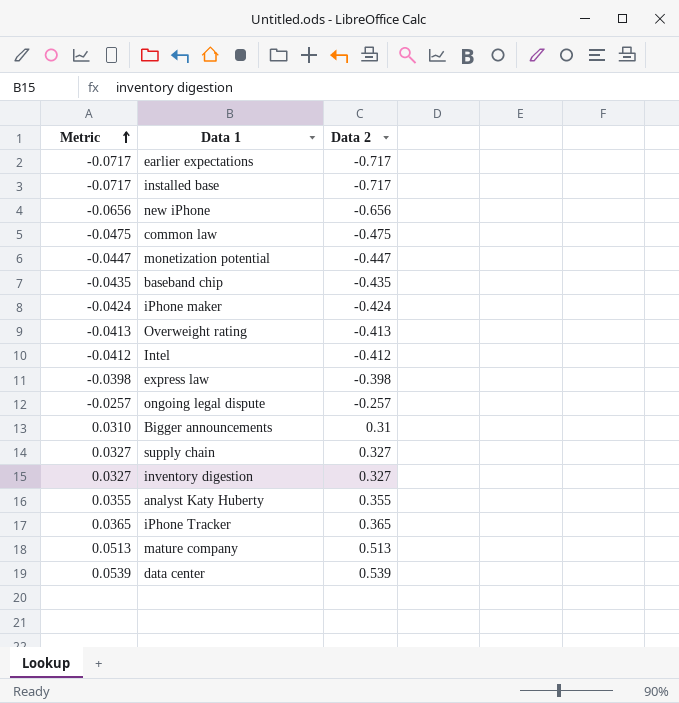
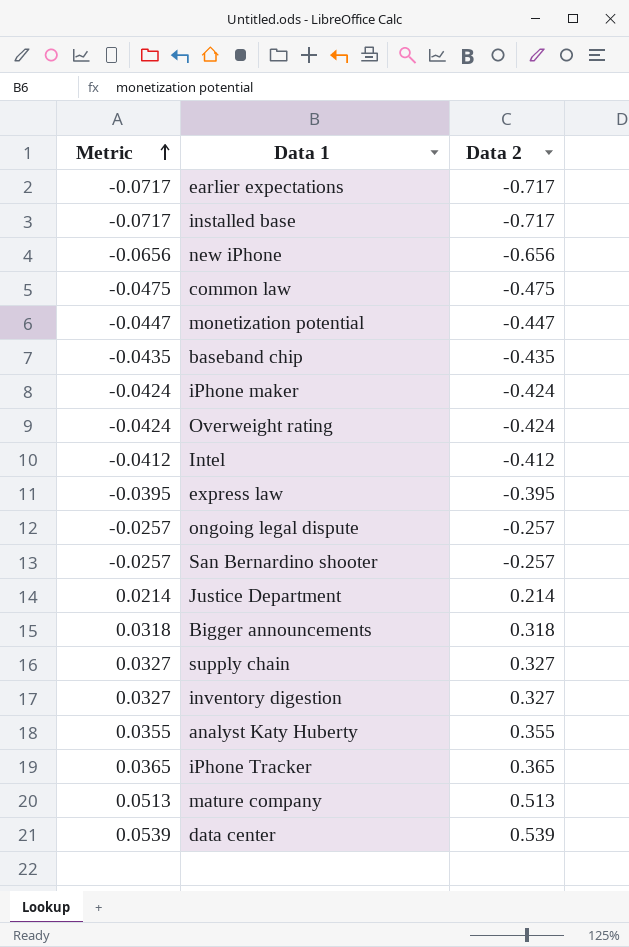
Overweight rating | Metric: -0.0413 -> -0.0424
Overweight rating | Data 2: -0.413 -> -0.424
express law | Metric: -0.0398 -> -0.0395
express law | Data 2: -0.398 -> -0.395
row San Bernardino shooter: none -> -0.0257 | -0.257
row Justice Department: none -> 0.0214 | 0.214
Bigger announcements | Metric: 0.0310 -> 0.0318
Bigger announcements | Data 2: 0.31 -> 0.318

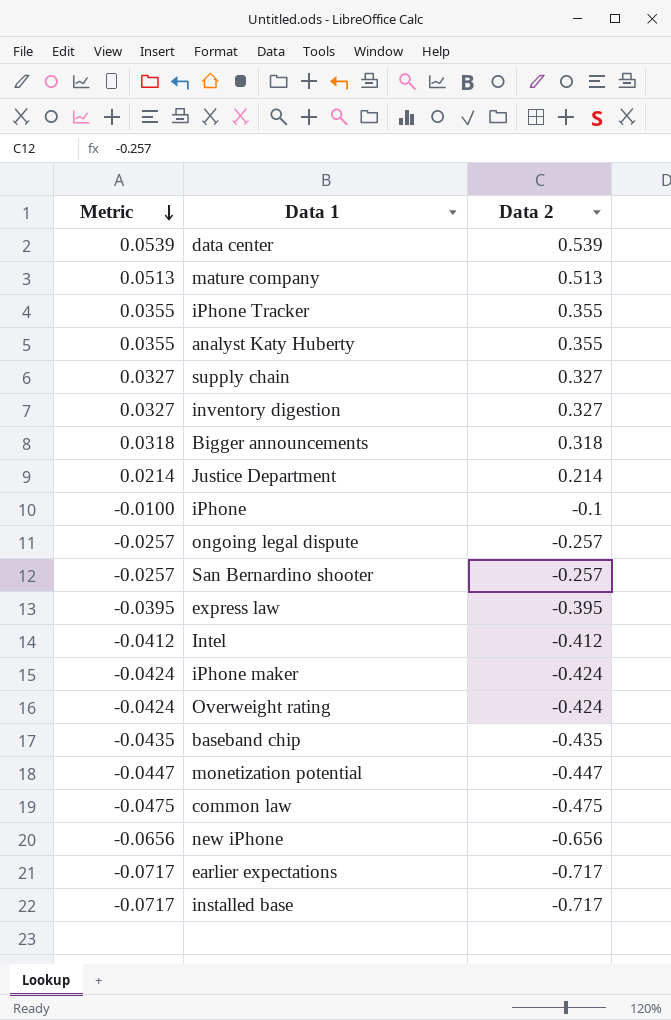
row order: Metric ascending -> Metric descending
iPhone Tracker | Metric: 0.0365 -> 0.0355
iPhone Tracker | Data 2: 0.365 -> 0.355
row iPhone: none -> -0.0100 | -0.1

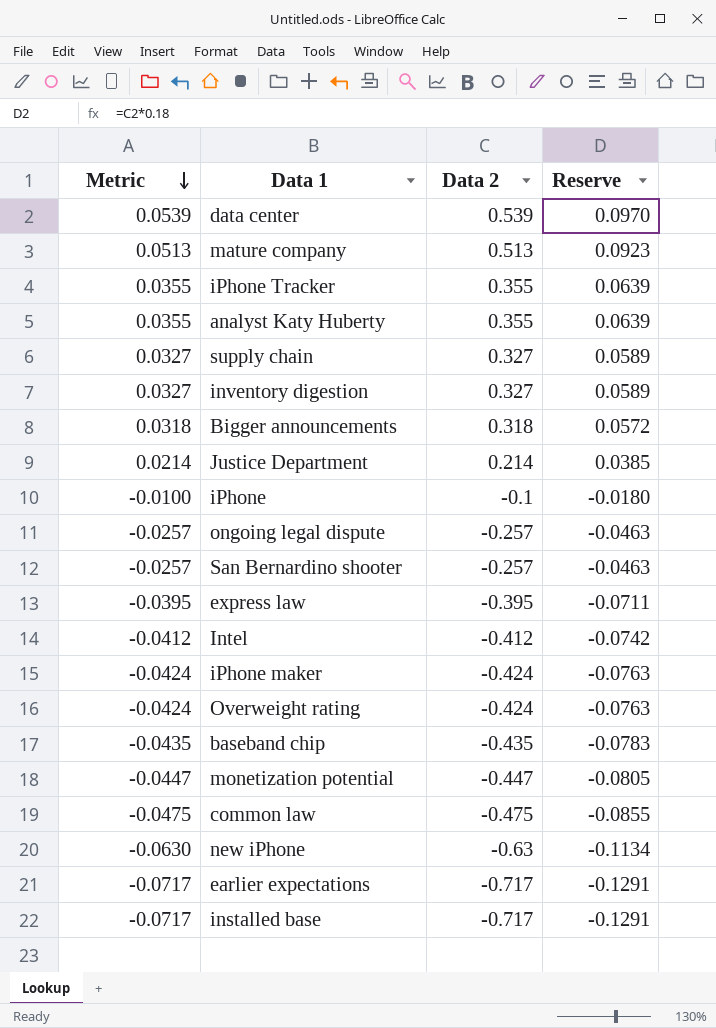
column Reserve | formula: none -> [Data 2] * 0.18
new iPhone | Metric: -0.0656 -> -0.0630
new iPhone | Data 2: -0.656 -> -0.63

